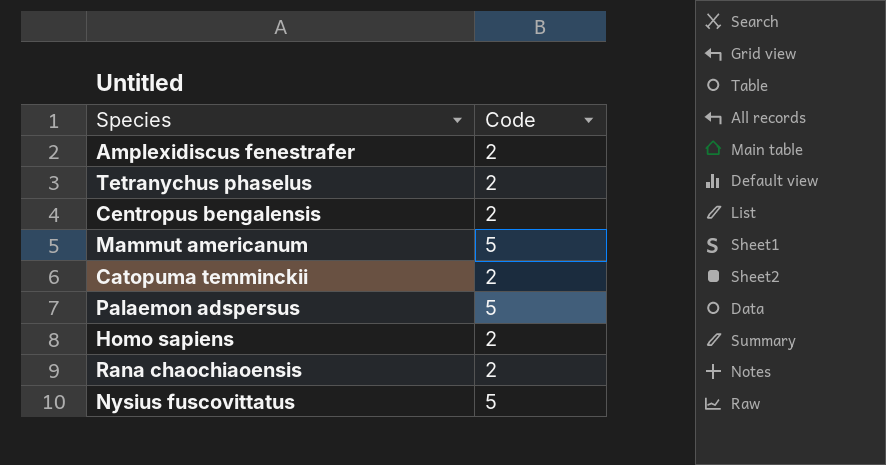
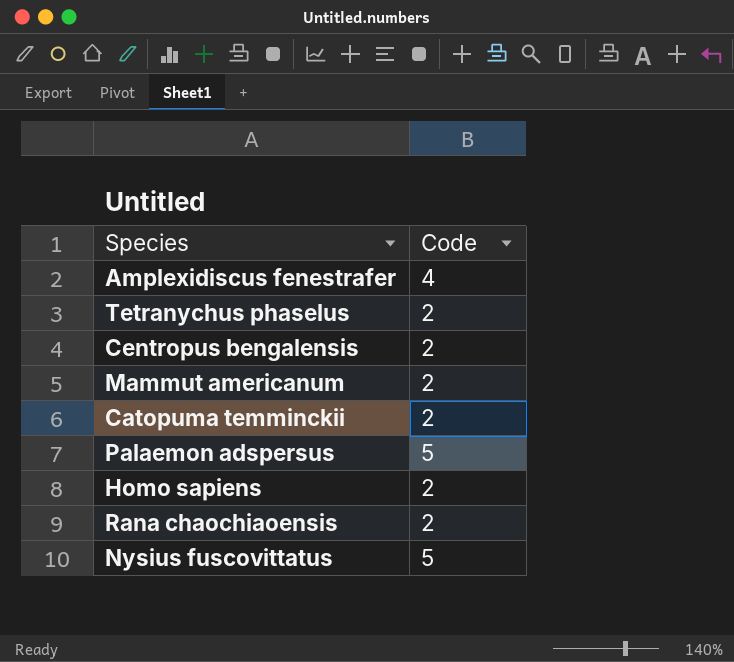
Amplexidiscus fenestrafer | Code: 2 -> 4
Mammut americanum | Code: 5 -> 2

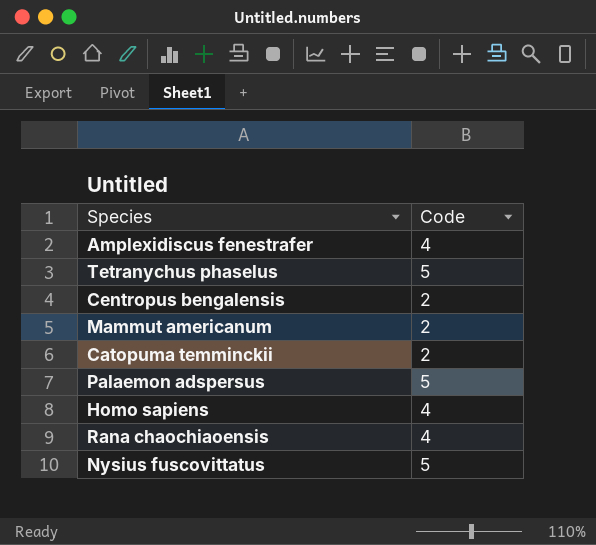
Tetranychus phaselus | Code: 2 -> 5
Homo sapiens | Code: 2 -> 4
Rana chaochiaoensis | Code: 2 -> 4

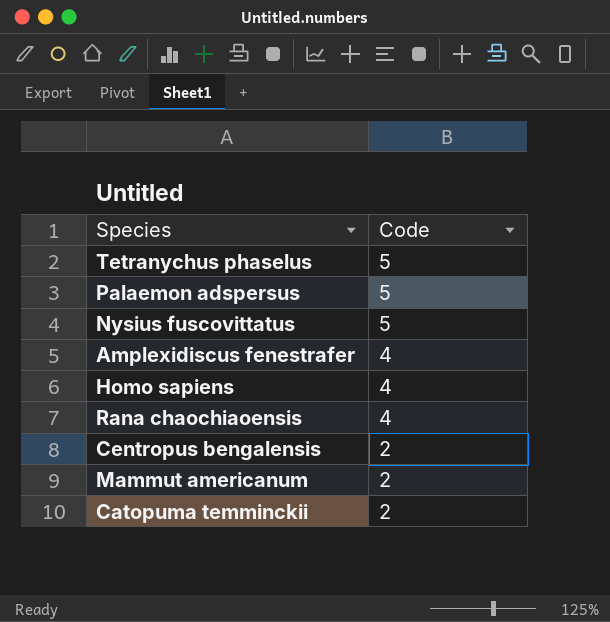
row order: none -> Code descending

